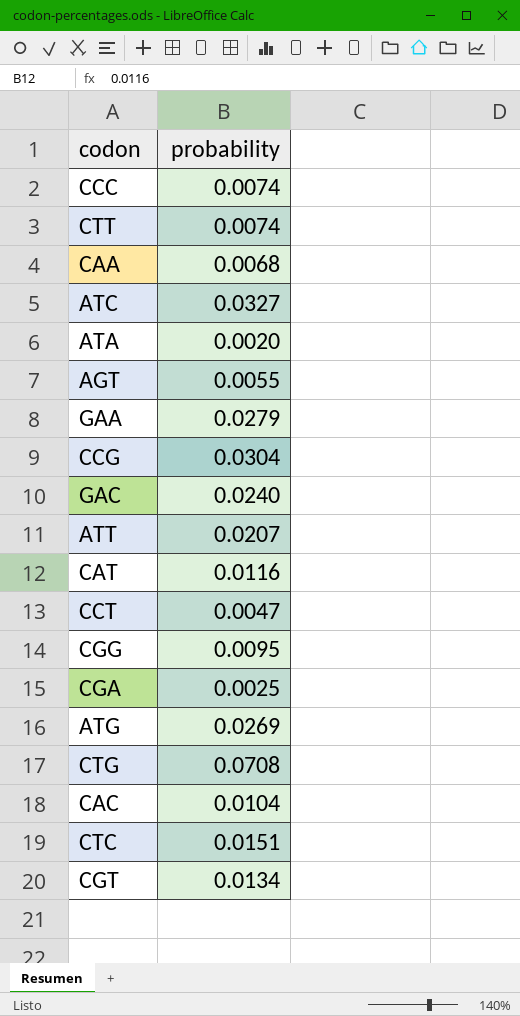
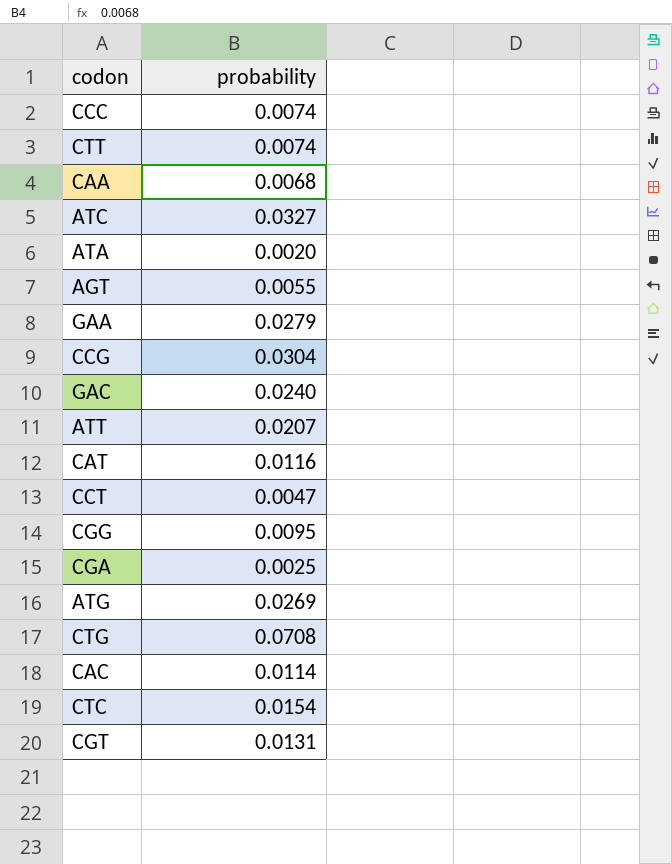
CAC | probability: 0.0104 -> 0.0114
CTC | probability: 0.0151 -> 0.0154
CGT | probability: 0.0134 -> 0.0131

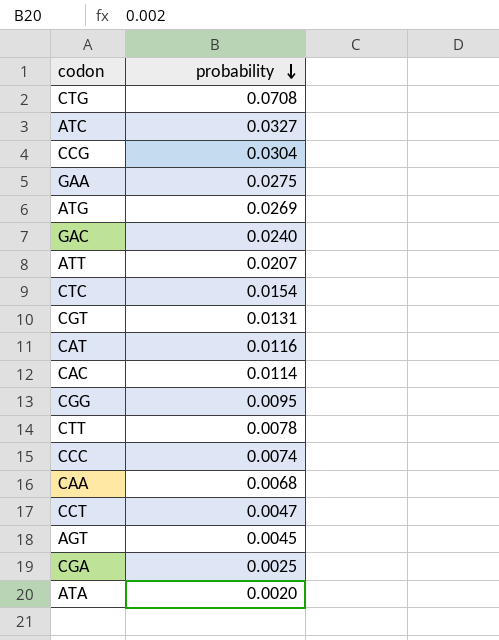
row order: none -> probability descending
GAA | probability: 0.0279 -> 0.0275
CTT | probability: 0.0074 -> 0.0078
AGT | probability: 0.0055 -> 0.0045

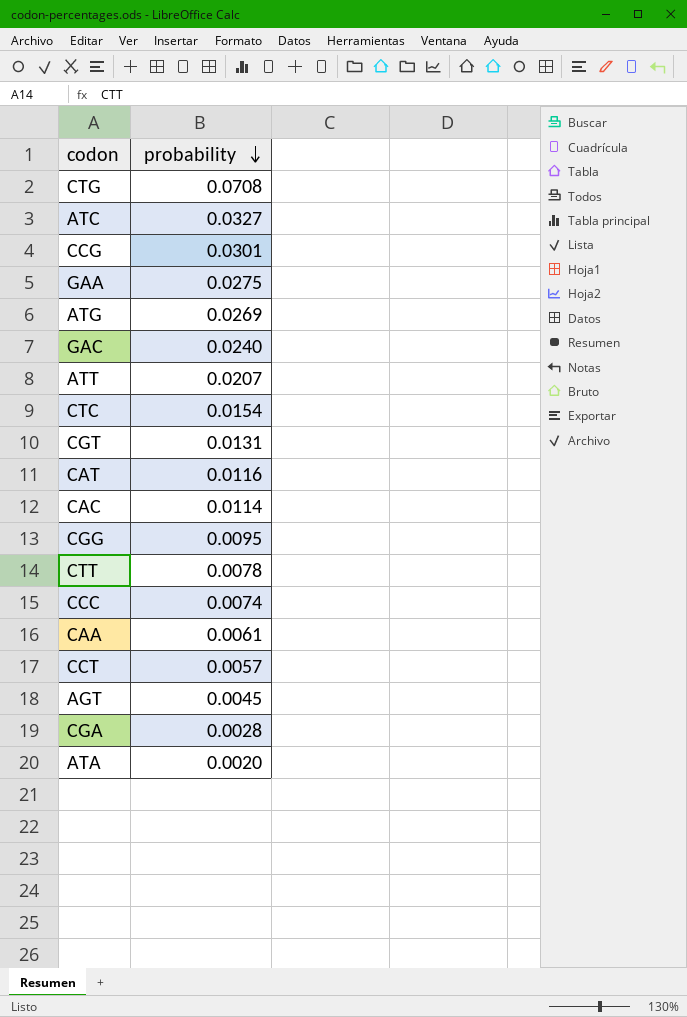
CCG | probability: 0.0304 -> 0.0301
CAA | probability: 0.0068 -> 0.0061
CCT | probability: 0.0047 -> 0.0057
CGA | probability: 0.0025 -> 0.0028

